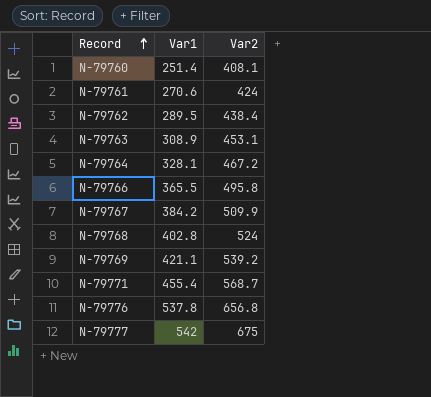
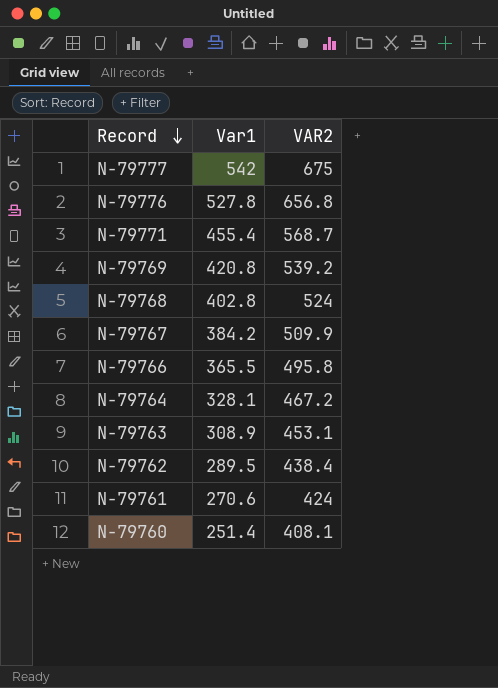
row order: Record ascending -> Record descending
column name: Var2 -> VAR2
N-79776 | Var1: 537.8 -> 527.8
N-79769 | Var1: 421.1 -> 420.8

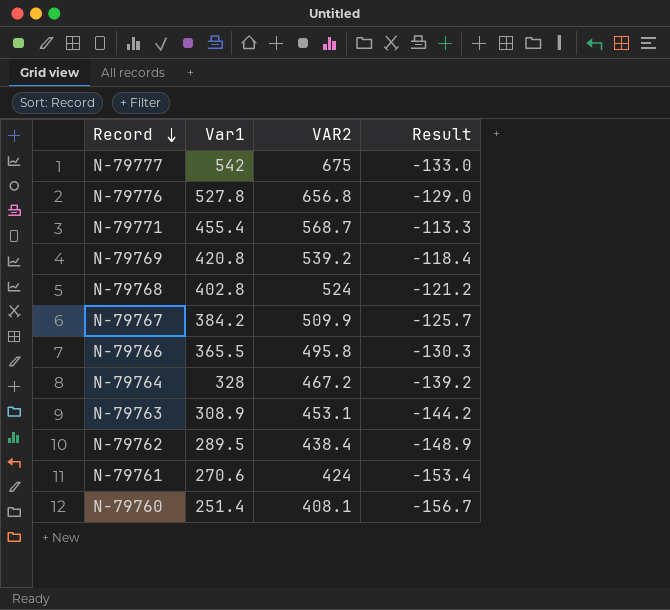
column Result | formula: none -> [Var1] - [VAR2]
N-79764 | Var1: 328.1 -> 328

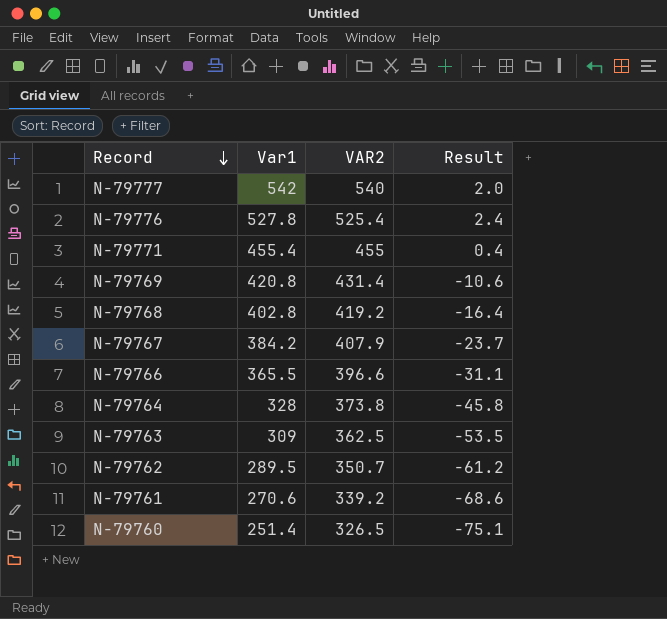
N-79777 | VAR2: 675 -> 540
N-79777 | Result: -133.0 -> 2.0
N-79776 | VAR2: 656.8 -> 525.4
N-79776 | Result: -129.0 -> 2.4
N-79771 | VAR2: 568.7 -> 455
N-79771 | Result: -113.3 -> 0.4
N-79769 | VAR2: 539.2 -> 431.4
N-79769 | Result: -118.4 -> -10.6
N-79768 | VAR2: 524 -> 419.2
N-79768 | Result: -121.2 -> -16.4
N-79767 | VAR2: 509.9 -> 407.9
N-79767 | Result: -125.7 -> -23.7
N-79766 | VAR2: 495.8 -> 396.6
N-79766 | Result: -130.3 -> -31.1
N-79764 | VAR2: 467.2 -> 373.8
N-79764 | Result: -139.2 -> -45.8
N-79763 | Var1: 308.9 -> 309
N-79763 | VAR2: 453.1 -> 362.5
N-79763 | Result: -144.2 -> -53.5
N-79762 | VAR2: 438.4 -> 350.7
N-79762 | Result: -148.9 -> -61.2
N-79761 | VAR2: 424 -> 339.2
N-79761 | Result: -153.4 -> -68.6
N-79760 | VAR2: 408.1 -> 326.5
N-79760 | Result: -156.7 -> -75.1

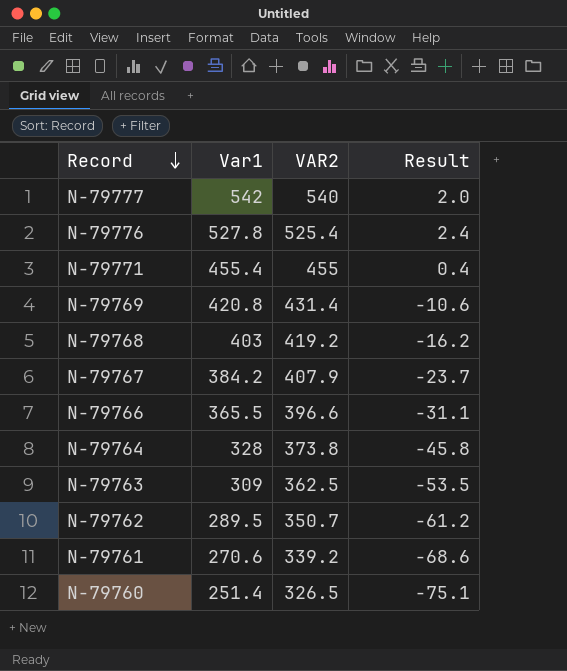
N-79768 | Var1: 402.8 -> 403
N-79768 | Result: -16.4 -> -16.2

